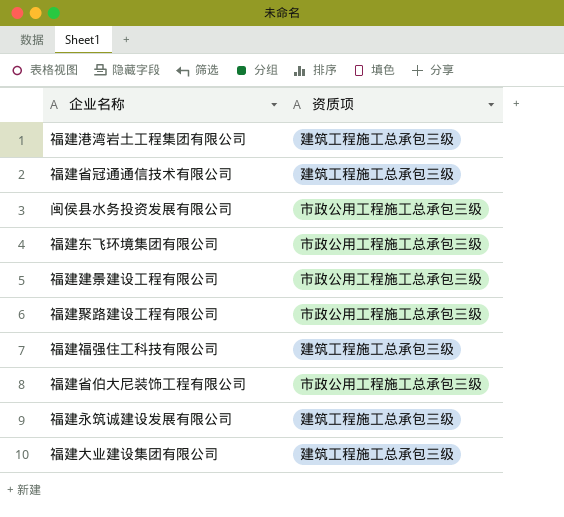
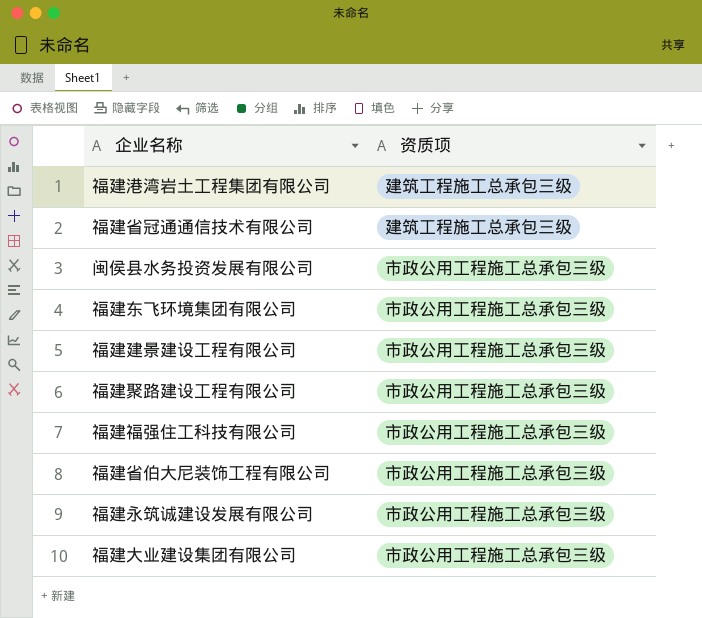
福建福强住工科技有限公司 | 资质项: 建筑工程施工总承包三级 -> 市政公用工程施工总承包三级
福建永筑诚建设发展有限公司 | 资质项: 建筑工程施工总承包三级 -> 市政公用工程施工总承包三级
福建大业建设集团有限公司 | 资质项: 建筑工程施工总承包三级 -> 市政公用工程施工总承包三级

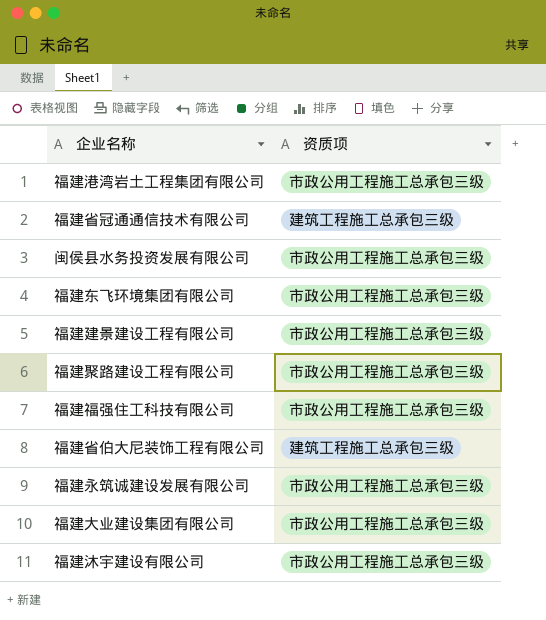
福建港湾岩土工程集团有限公司 | 资质项: 建筑工程施工总承包三级 -> 市政公用工程施工总承包三级
福建省伯大尼装饰工程有限公司 | 资质项: 市政公用工程施工总承包三级 -> 建筑工程施工总承包三级
row 福建沐宇建设有限公司: none -> 市政公用工程施工总承包三级

